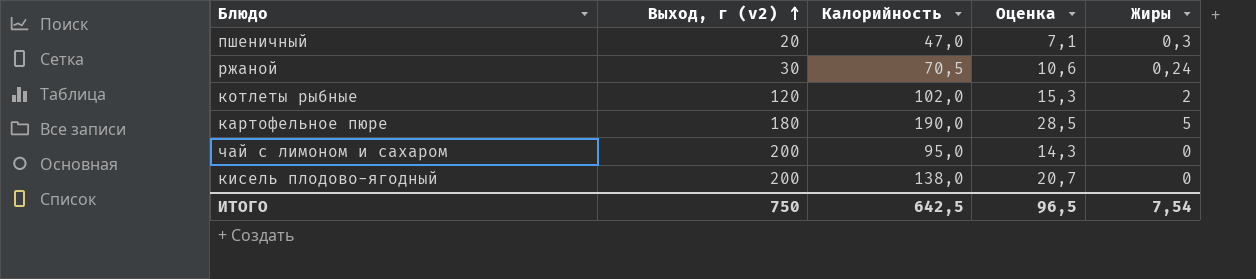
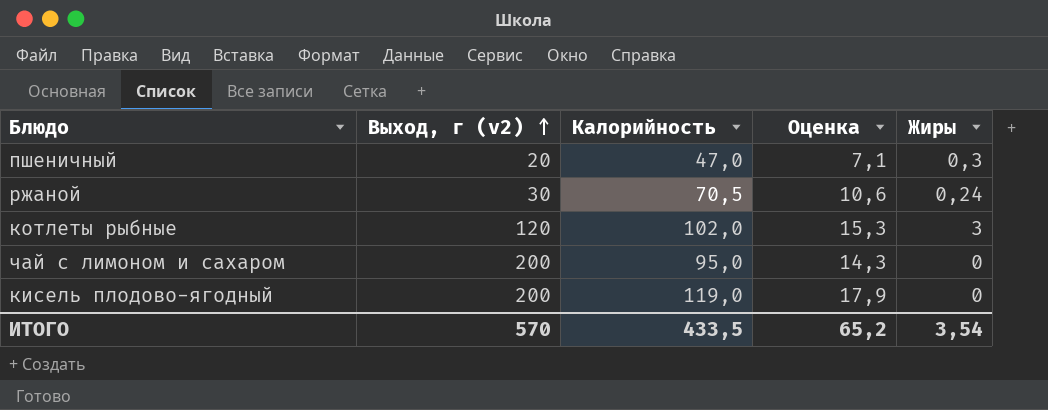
row картофельное пюре: 180 | 190,0 | 28,5 | 5 -> none
котлеты рыбные | Жиры: 2 -> 3
кисель плодово-ягодный | Калорийность: 138,0 -> 119,0
кисель плодово-ягодный | Оценка: 20,7 -> 17,9
ИТОГО | Выход, г (v2): 750 -> 570
ИТОГО | Калорийность: 642,5 -> 433,5
ИТОГО | Оценка: 96,5 -> 65,2
ИТОГО | Жиры: 7,54 -> 3,54

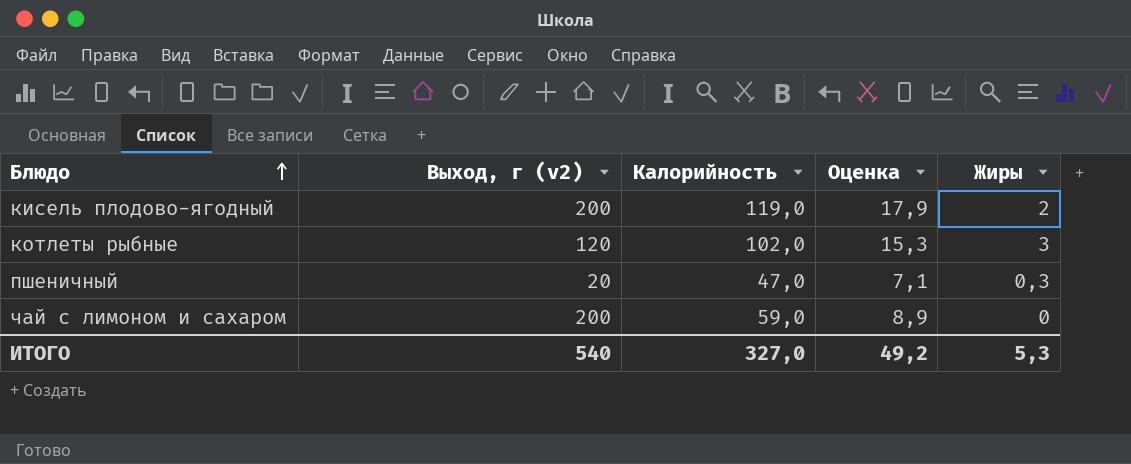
row order: Выход, г (v2) ascending -> Блюдо ascending
row ржаной: 30 | 70,5 | 10,6 | 0,24 -> none
кисель плодово-ягодный | Жиры: 0 -> 2
чай с лимоном и сахаром | Калорийность: 95,0 -> 59,0
чай с лимоном и сахаром | Оценка: 14,3 -> 8,9
ИТОГО | Выход, г (v2): 570 -> 540
ИТОГО | Калорийность: 433,5 -> 327,0
ИТОГО | Оценка: 65,2 -> 49,2
ИТОГО | Жиры: 3,54 -> 5,3

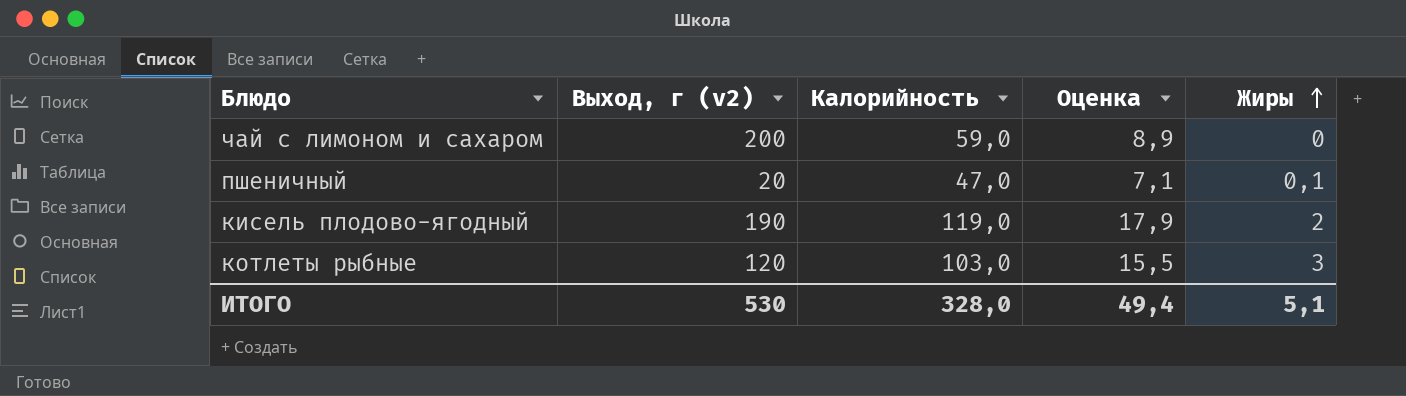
row order: Блюдо ascending -> Жиры ascending
пшеничный | Жиры: 0,3 -> 0,1
кисель плодово-ягодный | Выход, г (v2): 200 -> 190
котлеты рыбные | Калорийность: 102,0 -> 103,0
котлеты рыбные | Оценка: 15,3 -> 15,5
ИТОГО | Выход, г (v2): 540 -> 530
ИТОГО | Калорийность: 327,0 -> 328,0
ИТОГО | Оценка: 49,2 -> 49,4
ИТОГО | Жиры: 5,3 -> 5,1

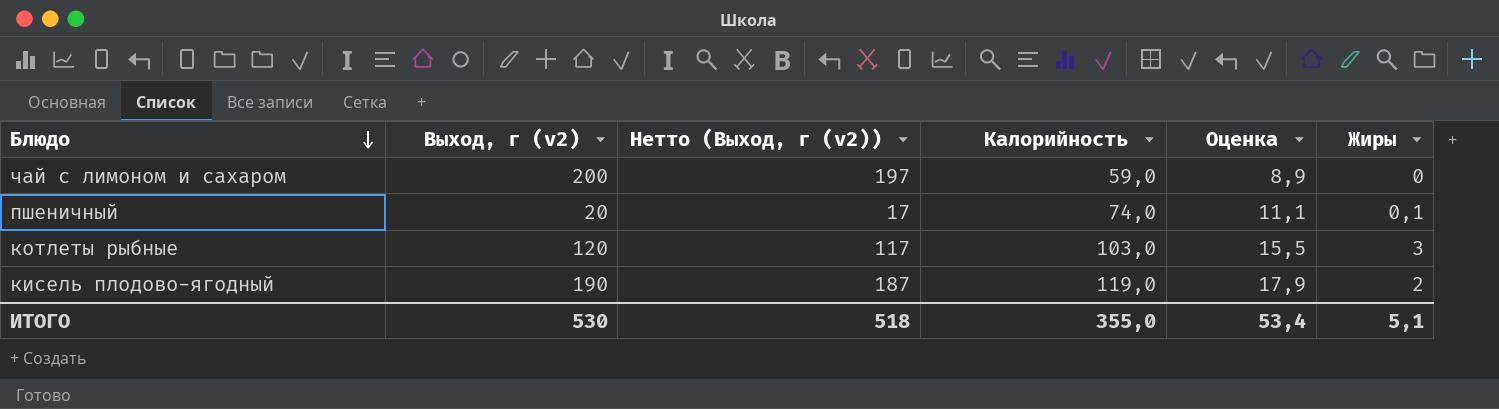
row order: Жиры ascending -> Блюдо descending
column Нетто (Выход, г (v2)) | formula: none -> [Выход, г (v2)] - 3
пшеничный | Калорийность: 47,0 -> 74,0
пшеничный | Оценка: 7,1 -> 11,1
ИТОГО | Калорийность: 328,0 -> 355,0
ИТОГО | Оценка: 49,4 -> 53,4

